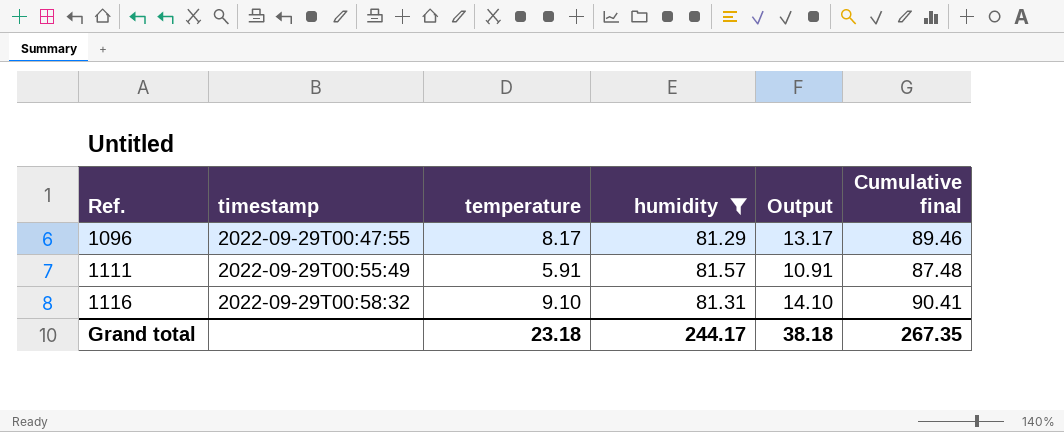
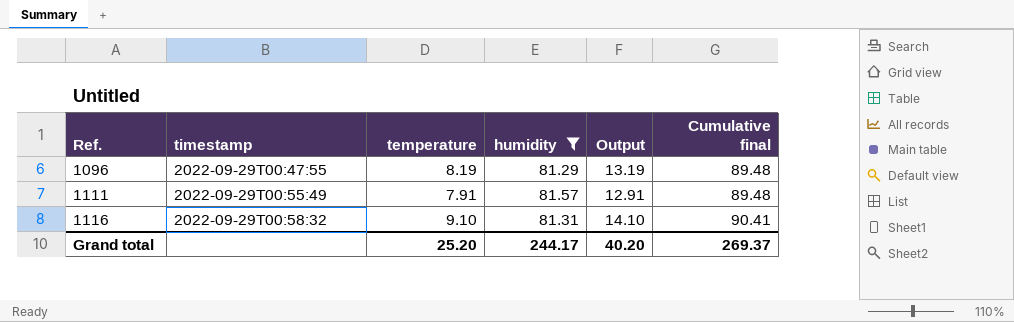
1096 | temperature: 8.17 -> 8.19
1096 | Output: 13.17 -> 13.19
1096 | Cumulative final: 89.46 -> 89.48
1111 | temperature: 5.91 -> 7.91
1111 | Output: 10.91 -> 12.91
1111 | Cumulative final: 87.48 -> 89.48
Grand total | temperature: 23.18 -> 25.20
Grand total | Output: 38.18 -> 40.20
Grand total | Cumulative final: 267.35 -> 269.37

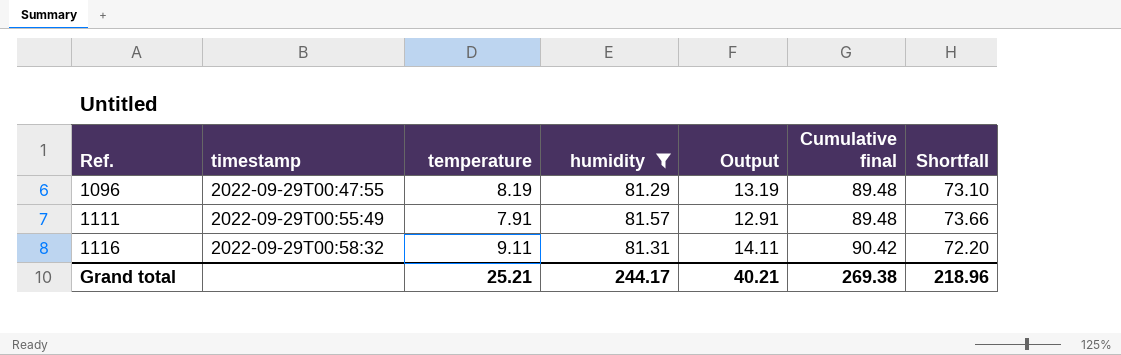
column Shortfall | formula: none -> [humidity] - [temperature]
1116 | temperature: 9.10 -> 9.11
1116 | Output: 14.10 -> 14.11
1116 | Cumulative final: 90.41 -> 90.42
Grand total | temperature: 25.20 -> 25.21
Grand total | Output: 40.20 -> 40.21
Grand total | Cumulative final: 269.37 -> 269.38

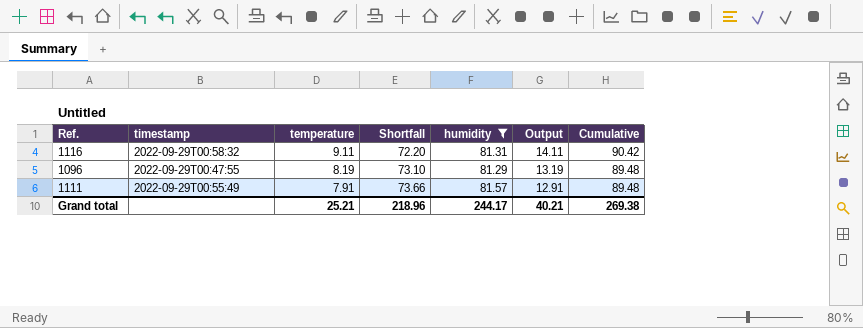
row order: Ref. ascending -> temperature descending
column Shortfall | position: 7 -> 4
column name: Cumulative final -> Cumulative

